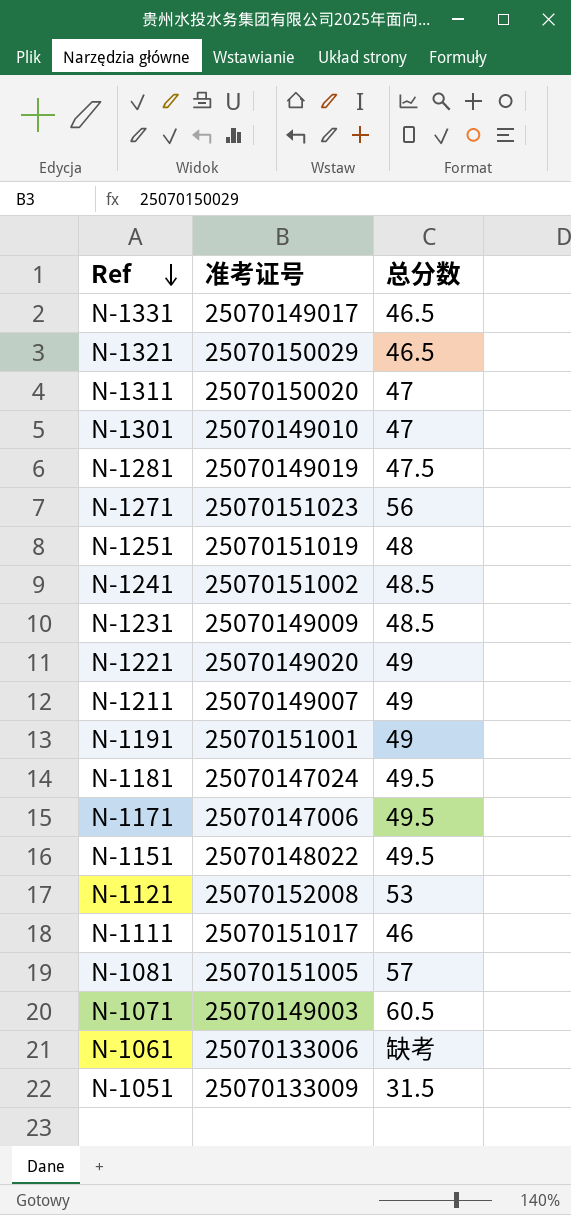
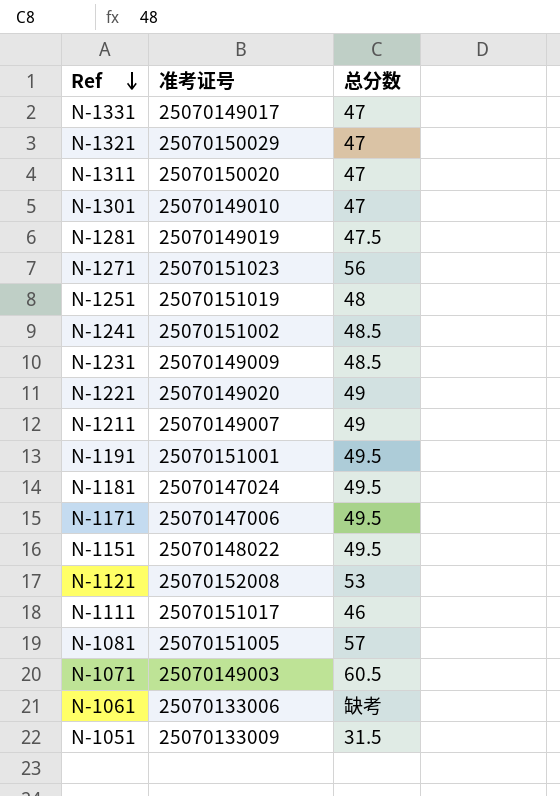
N-1331 | 总分数: 46.5 -> 47
N-1321 | 总分数: 46.5 -> 47
N-1191 | 总分数: 49 -> 49.5

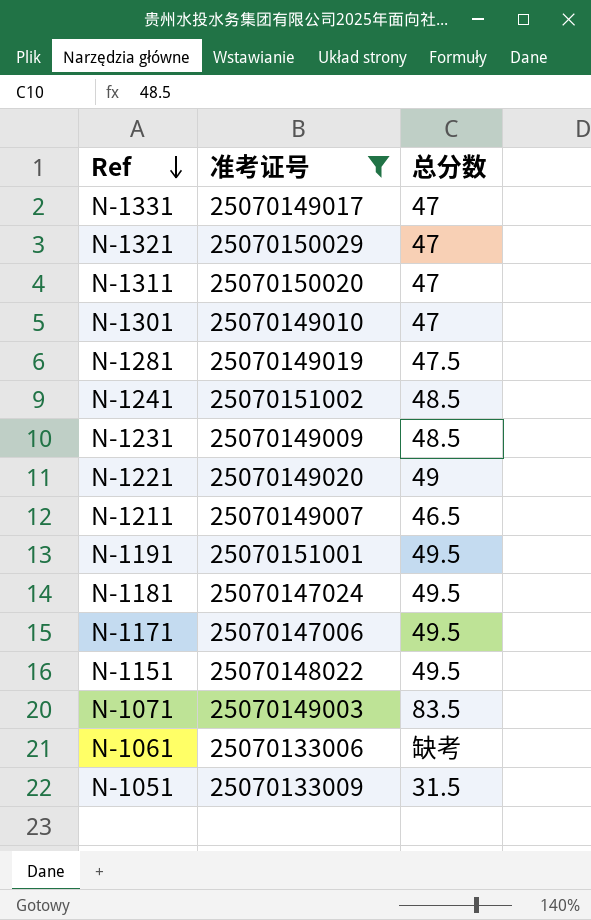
filter: none -> 准考证号 <= 25070151002
N-1211 | 总分数: 49 -> 46.5
N-1071 | 总分数: 60.5 -> 83.5

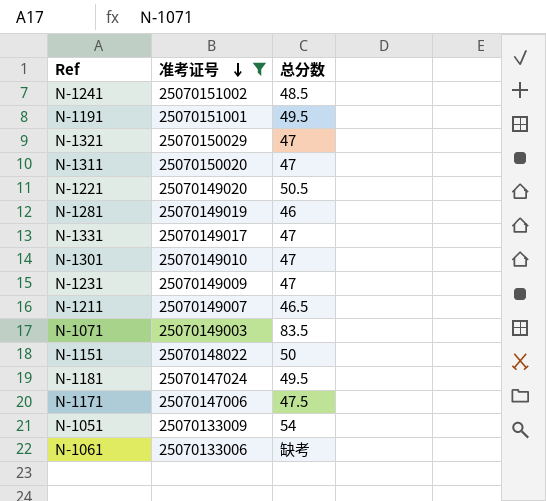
row order: Ref descending -> 准考证号 descending
N-1221 | 总分数: 49 -> 50.5
N-1281 | 总分数: 47.5 -> 46
N-1231 | 总分数: 48.5 -> 47
N-1151 | 总分数: 49.5 -> 50
N-1171 | 总分数: 49.5 -> 47.5
N-1051 | 总分数: 31.5 -> 54

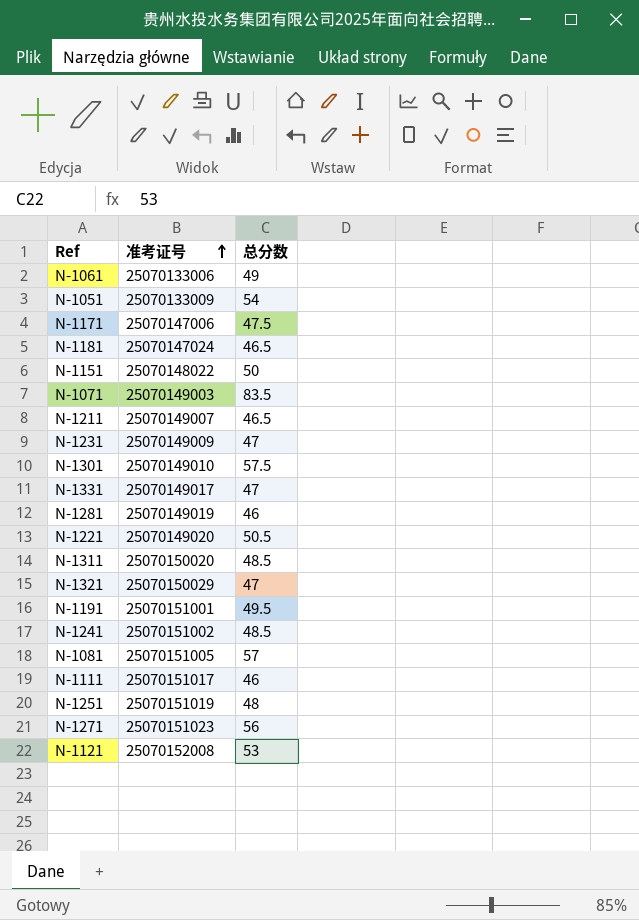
filter: 准考证号 <= 25070151002 -> none
row order: 准考证号 descending -> 准考证号 ascending
N-1061 | 总分数: 缺考 -> 49
N-1181 | 总分数: 49.5 -> 46.5
N-1301 | 总分数: 47 -> 57.5
N-1311 | 总分数: 47 -> 48.5

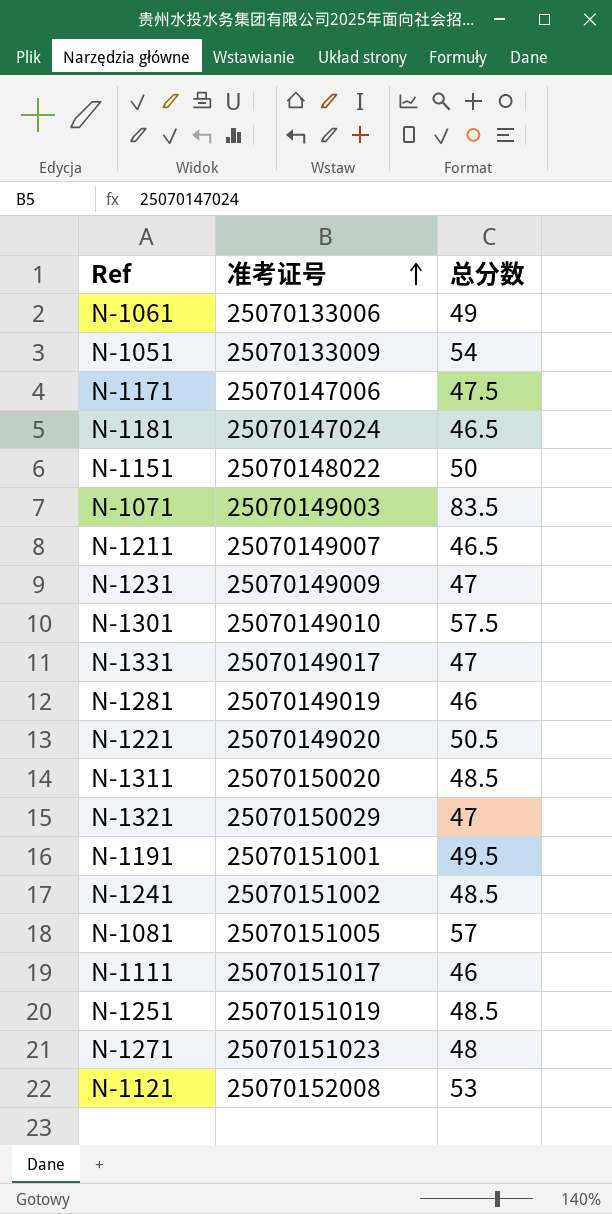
N-1251 | 总分数: 48 -> 48.5
N-1271 | 总分数: 56 -> 48

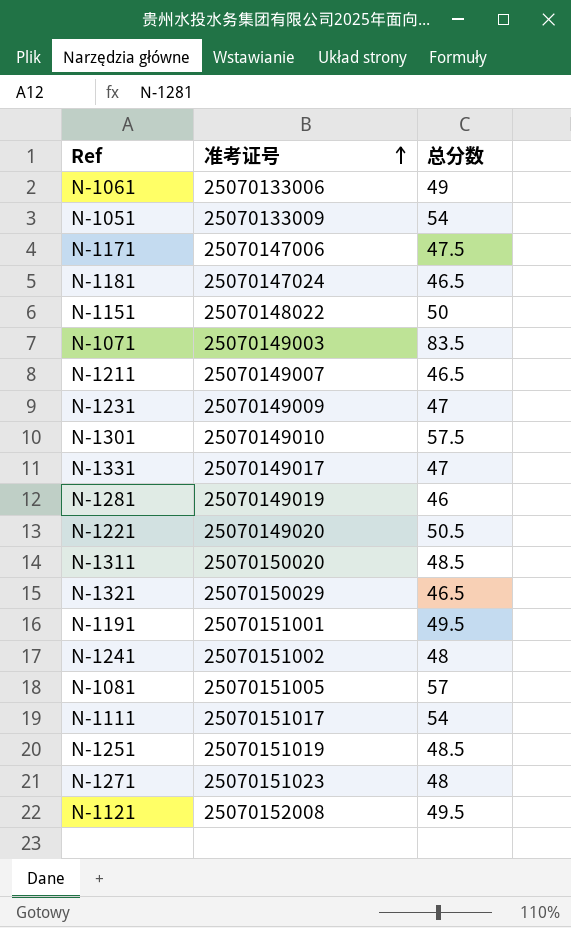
N-1321 | 总分数: 47 -> 46.5
N-1241 | 总分数: 48.5 -> 48
N-1111 | 总分数: 46 -> 54
N-1121 | 总分数: 53 -> 49.5

